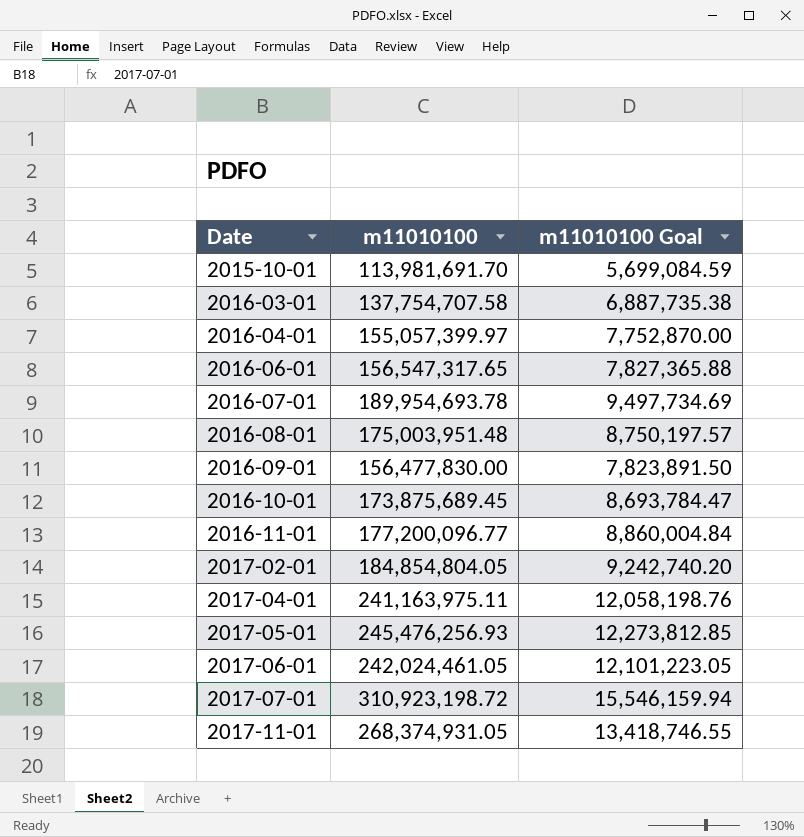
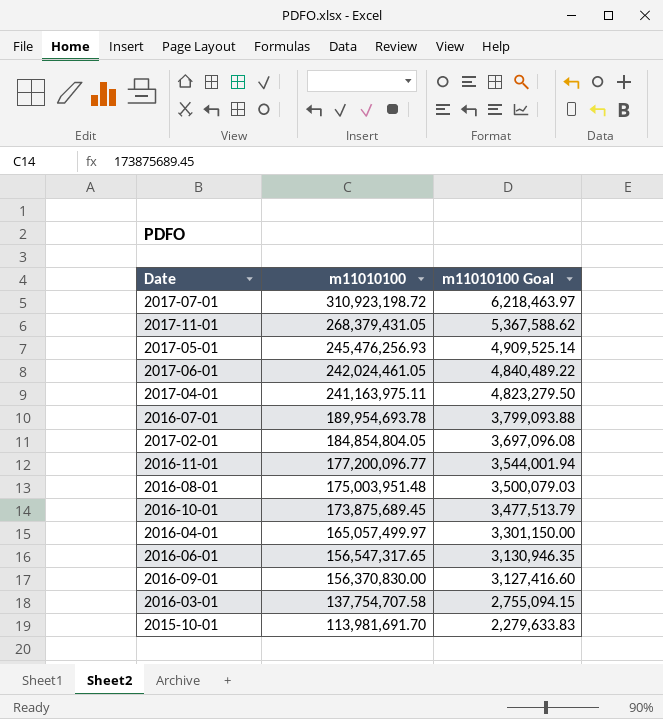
row order: Date ascending -> m11010100 descending
column m11010100 Goal | formula: [m11010100] * 0.05 -> [m11010100] * 0.02
2017-11-01 | m11010100: 268,374,931.05 -> 268,379,431.05
2016-04-01 | m11010100: 155,057,399.97 -> 165,057,499.97
2016-09-01 | m11010100: 156,477,830.00 -> 156,370,830.00

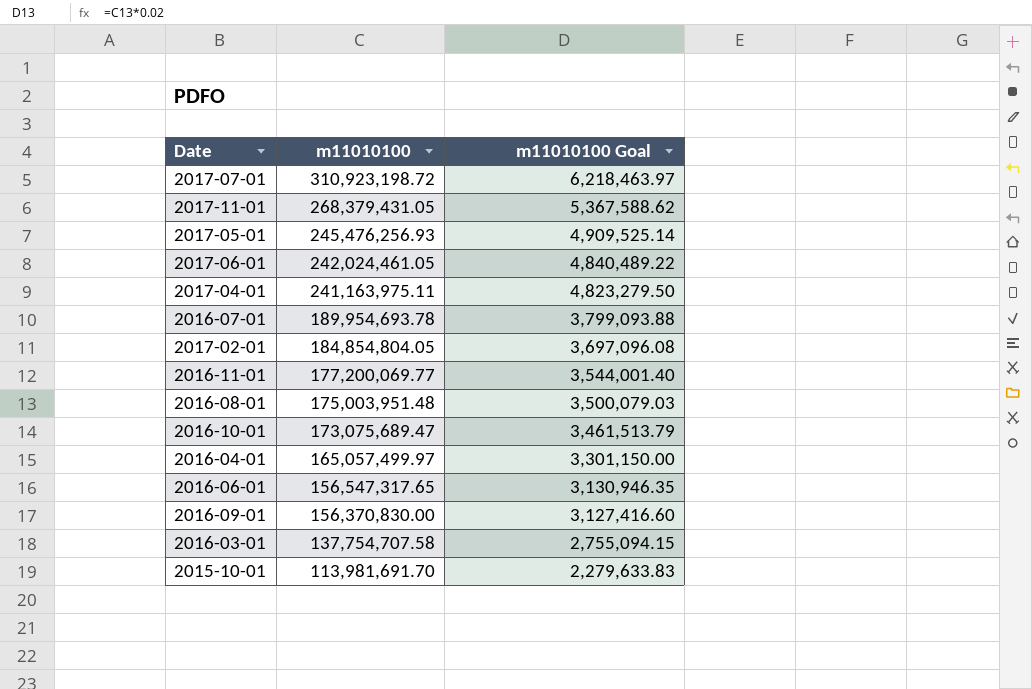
2016-11-01 | m11010100: 177,200,096.77 -> 177,200,069.77
2016-11-01 | m11010100 Goal: 3,544,001.94 -> 3,544,001.40
2016-10-01 | m11010100: 173,875,689.45 -> 173,075,689.47
2016-10-01 | m11010100 Goal: 3,477,513.79 -> 3,461,513.79

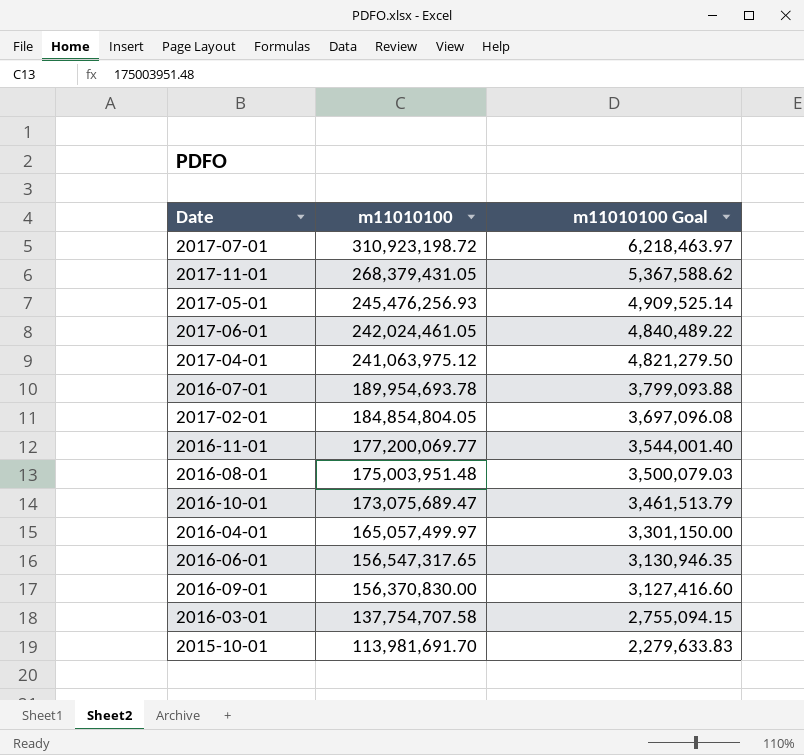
2017-04-01 | m11010100: 241,163,975.11 -> 241,063,975.12
2017-04-01 | m11010100 Goal: 4,823,279.50 -> 4,821,279.50

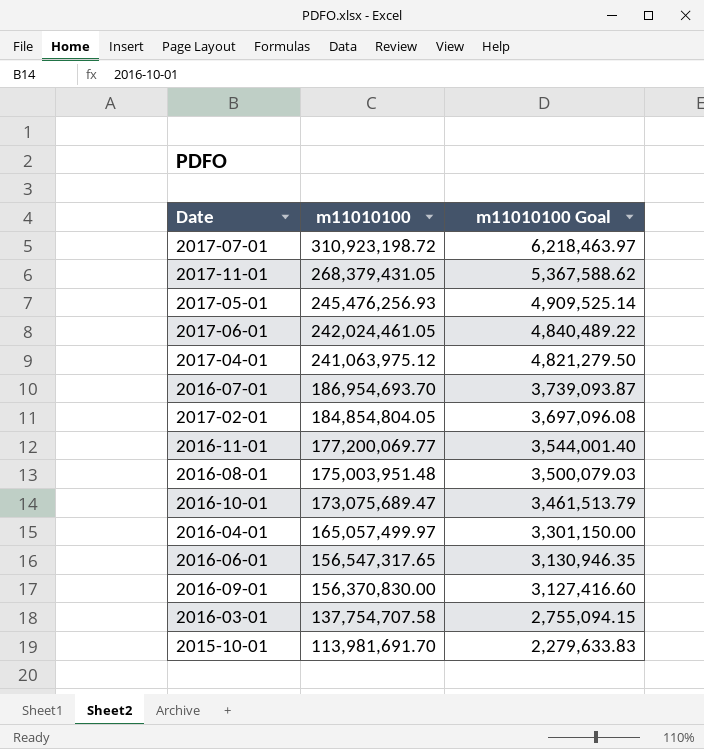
2016-07-01 | m11010100: 189,954,693.78 -> 186,954,693.70
2016-07-01 | m11010100 Goal: 3,799,093.88 -> 3,739,093.87

